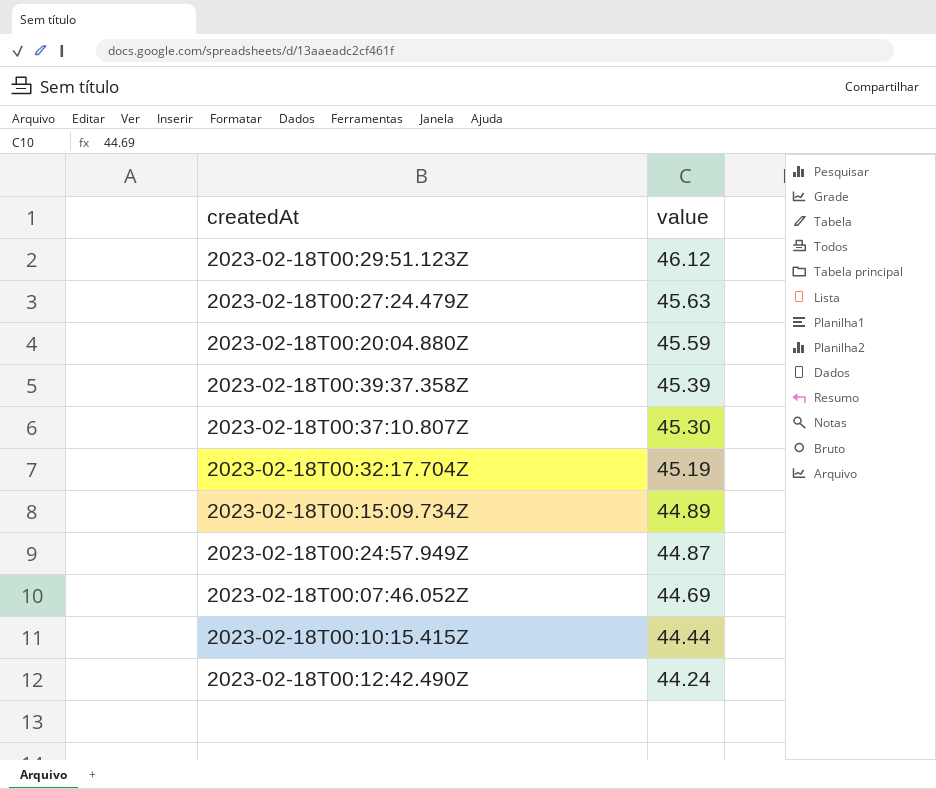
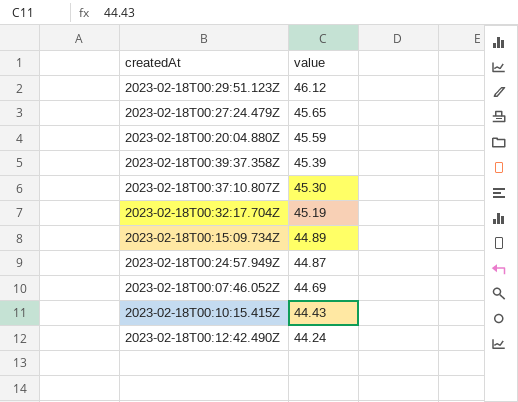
2023-02-18T00:27:24.479Z | value: 45.63 -> 45.65
2023-02-18T00:10:15.415Z | value: 44.44 -> 44.43

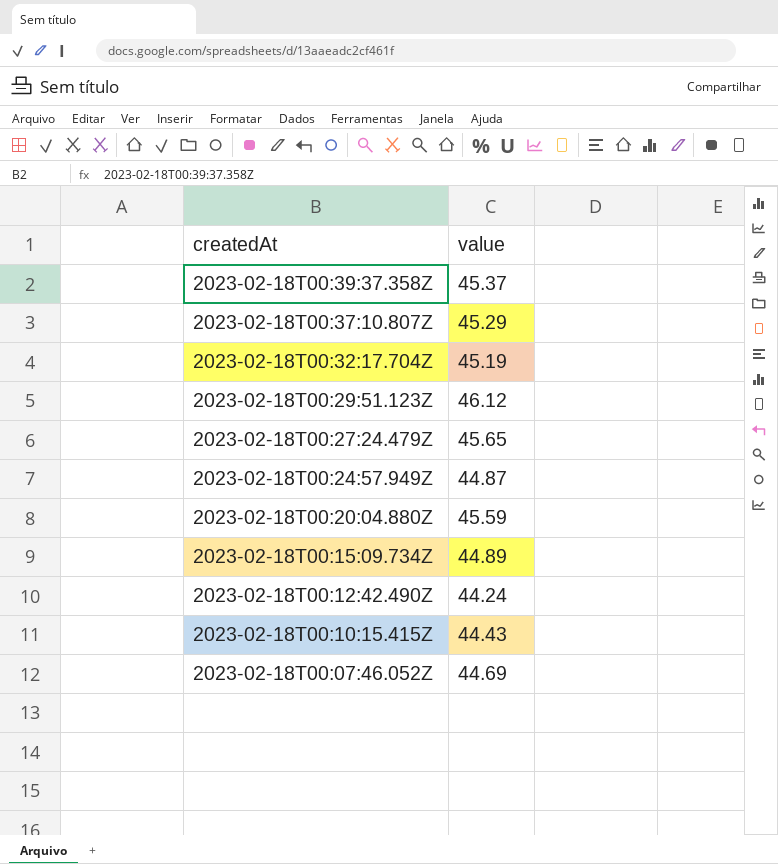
row order: value descending -> createdAt descending
2023-02-18T00:39:37.358Z | value: 45.39 -> 45.37
2023-02-18T00:37:10.807Z | value: 45.30 -> 45.29

